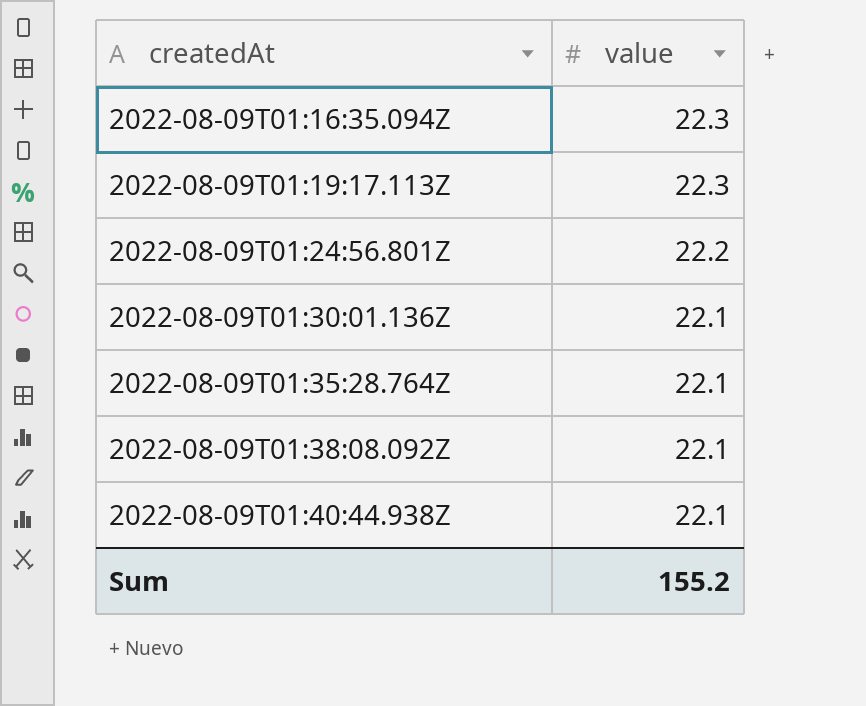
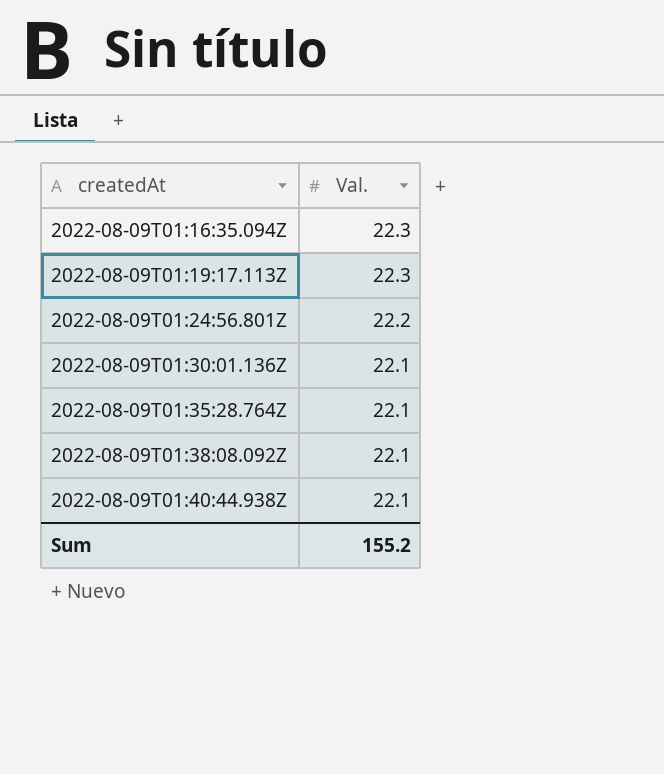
column name: value -> Val.

